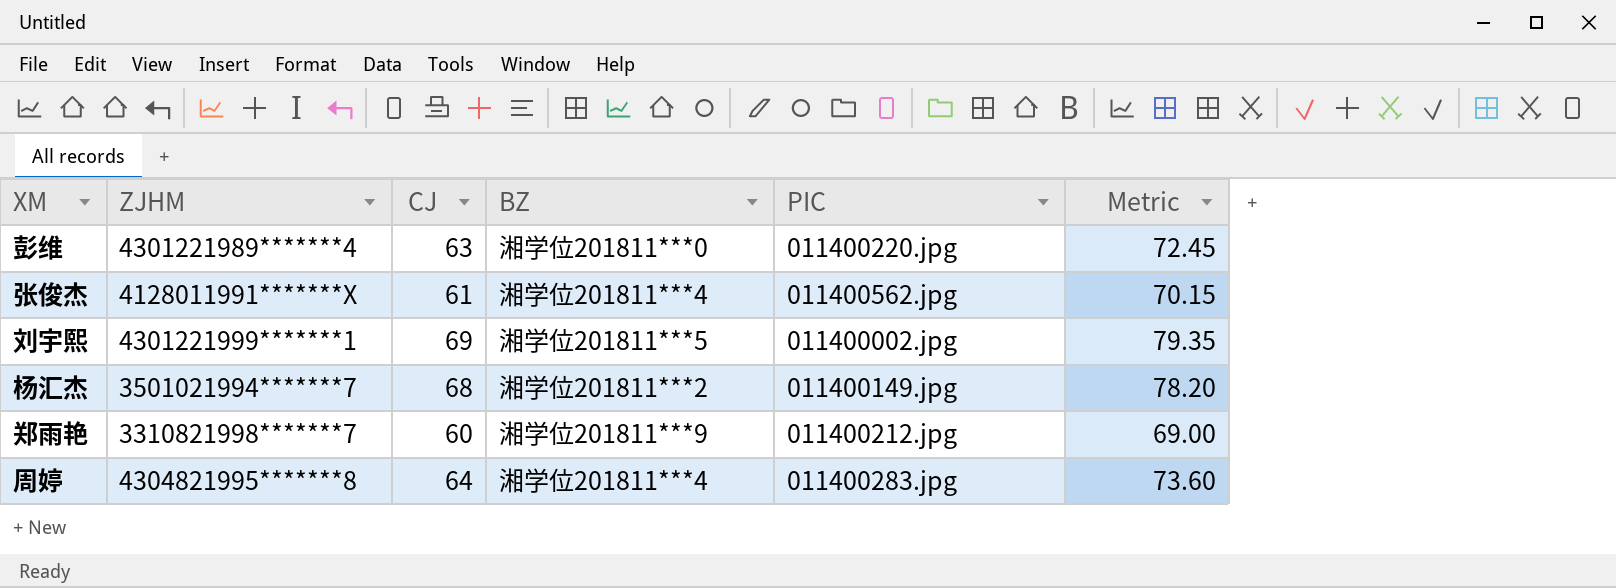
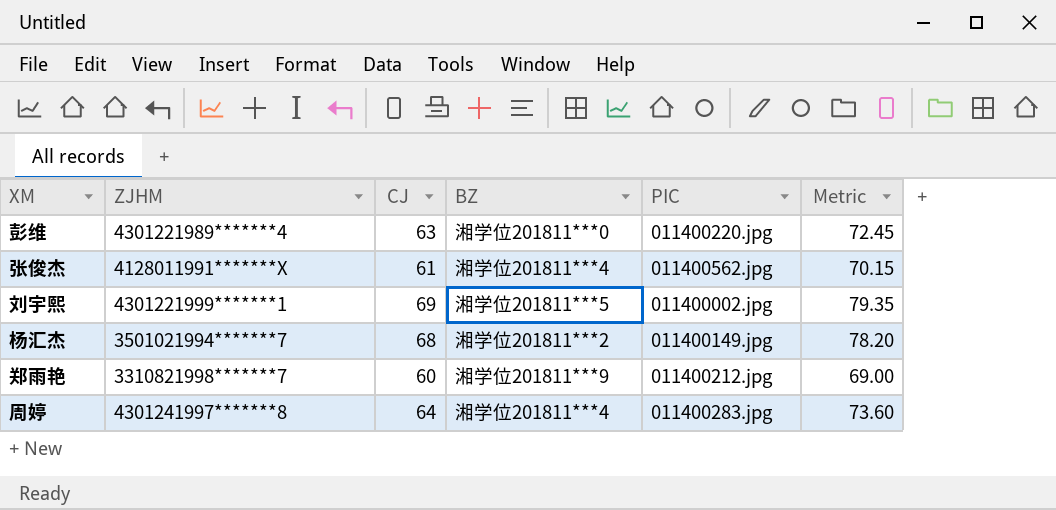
周婷 | ZJHM: 4304821995*******8 -> 4301241997*******8

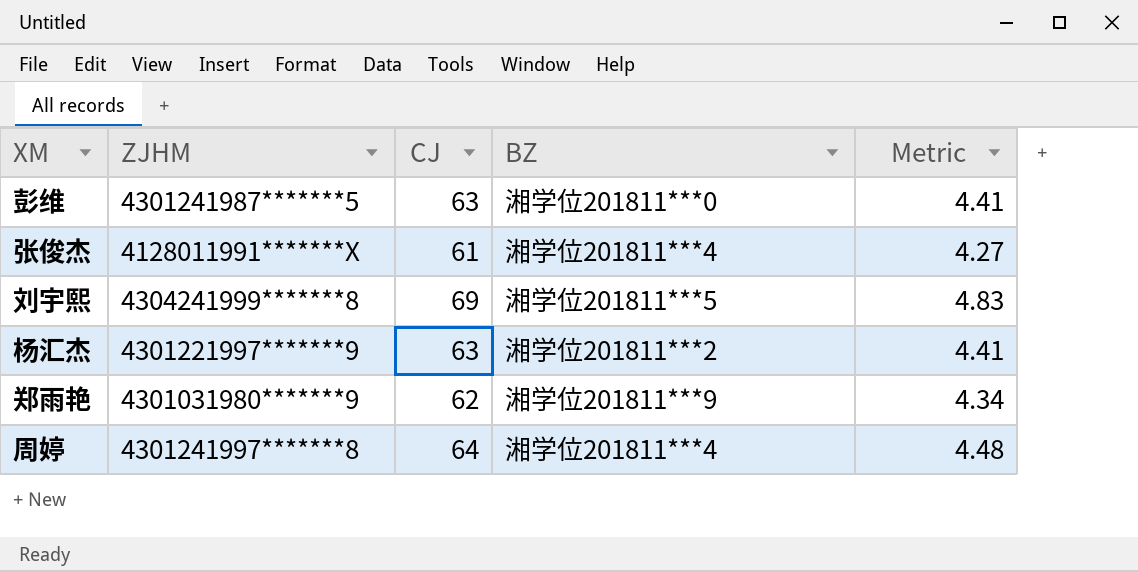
column PIC | position: 5 -> none
column Metric | formula: [CJ] * 1.15 -> [CJ] * 0.07
彭维 | ZJHM: 4301221989*******4 -> 4301241987*******5
刘宇熙 | ZJHM: 4301221999*******1 -> 4304241999*******8
杨汇杰 | ZJHM: 3501021994*******7 -> 4301221997*******9
杨汇杰 | CJ: 68 -> 63
郑雨艳 | ZJHM: 3310821998*******7 -> 4301031980*******9
郑雨艳 | CJ: 60 -> 62

